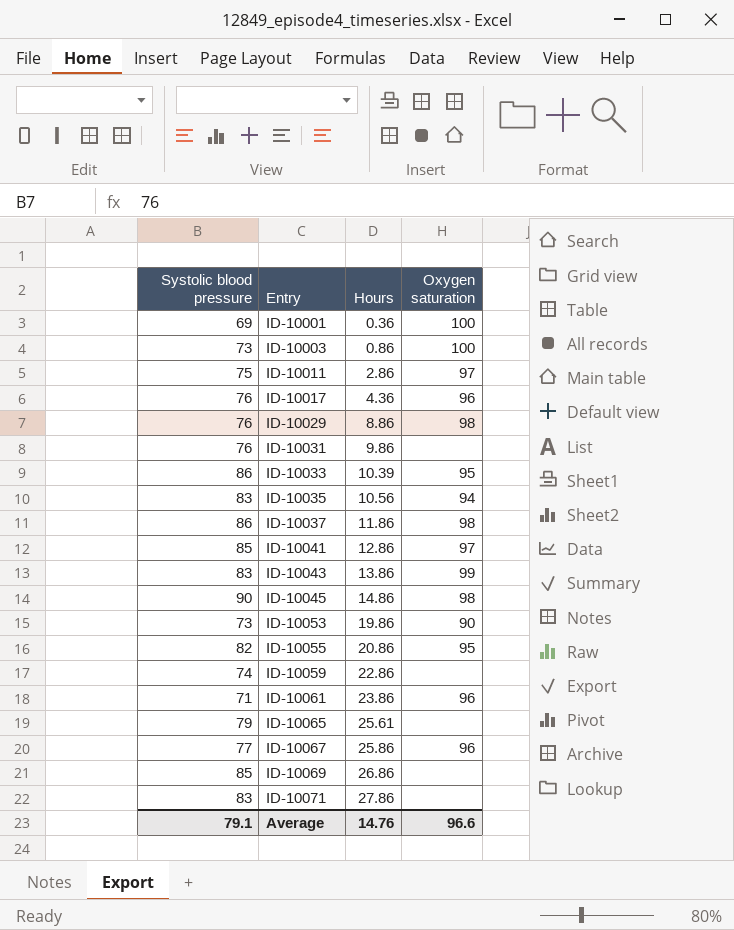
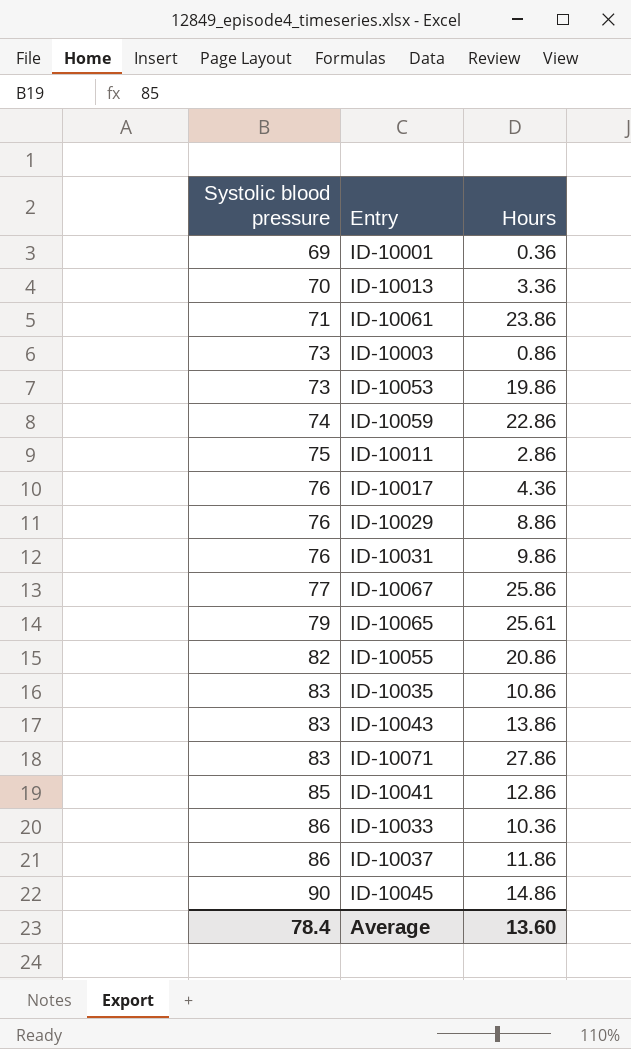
row order: Entry ascending -> Systolic blood pressure ascending
column Oxygen saturation | position: 4 -> none
row ID-10069: 85 | 26.86 | none -> none
row ID-10013: none -> 70 | 3.36
ID-10035 | Hours: 10.56 -> 10.86
ID-10033 | Hours: 10.39 -> 10.36
Average | Systolic blood pressure: 79.1 -> 78.4
Average | Hours: 14.76 -> 13.60

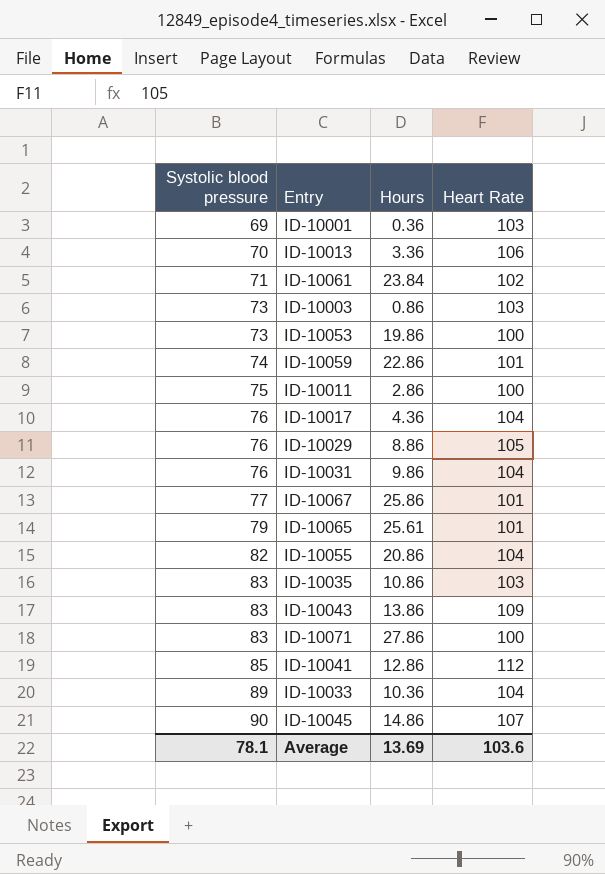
column Heart Rate | position: none -> 4
row ID-10037: 86 | 11.86 -> none
ID-10061 | Hours: 23.86 -> 23.84
ID-10033 | Systolic blood pressure: 86 -> 89
Average | Systolic blood pressure: 78.4 -> 78.1
Average | Hours: 13.60 -> 13.69

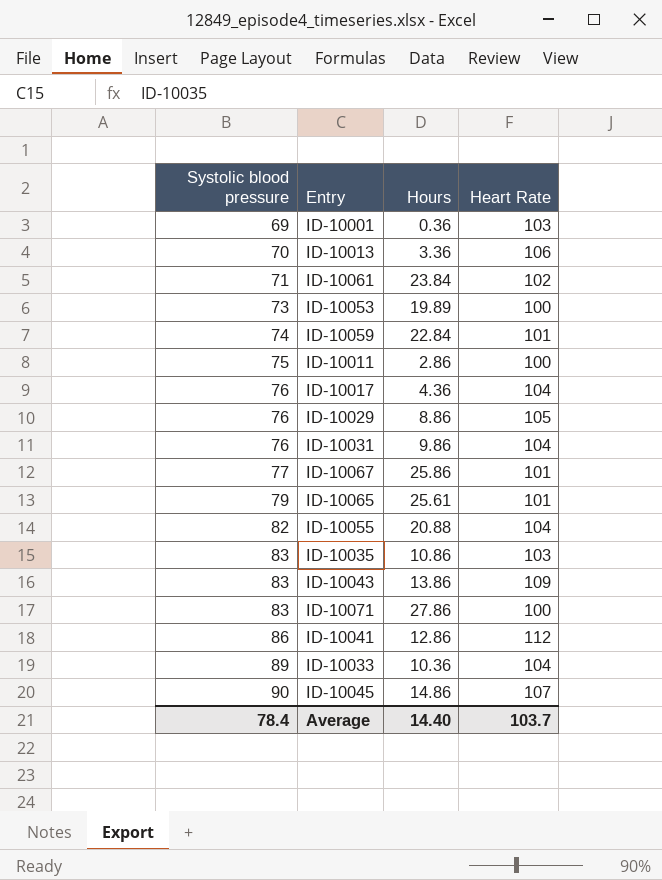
row ID-10003: 73 | 0.86 | 103 -> none
ID-10053 | Hours: 19.86 -> 19.89
ID-10059 | Hours: 22.86 -> 22.84
ID-10055 | Hours: 20.86 -> 20.88
ID-10041 | Systolic blood pressure: 85 -> 86
Average | Systolic blood pressure: 78.1 -> 78.4
Average | Hours: 13.69 -> 14.40
Average | Heart Rate: 103.6 -> 103.7

